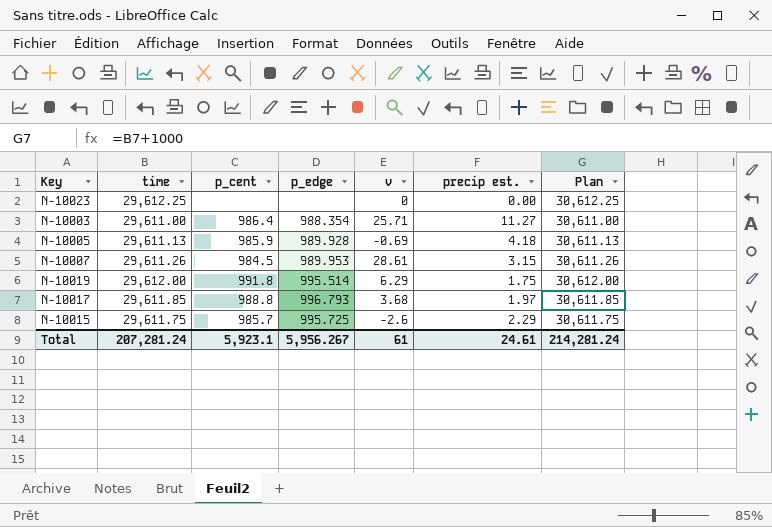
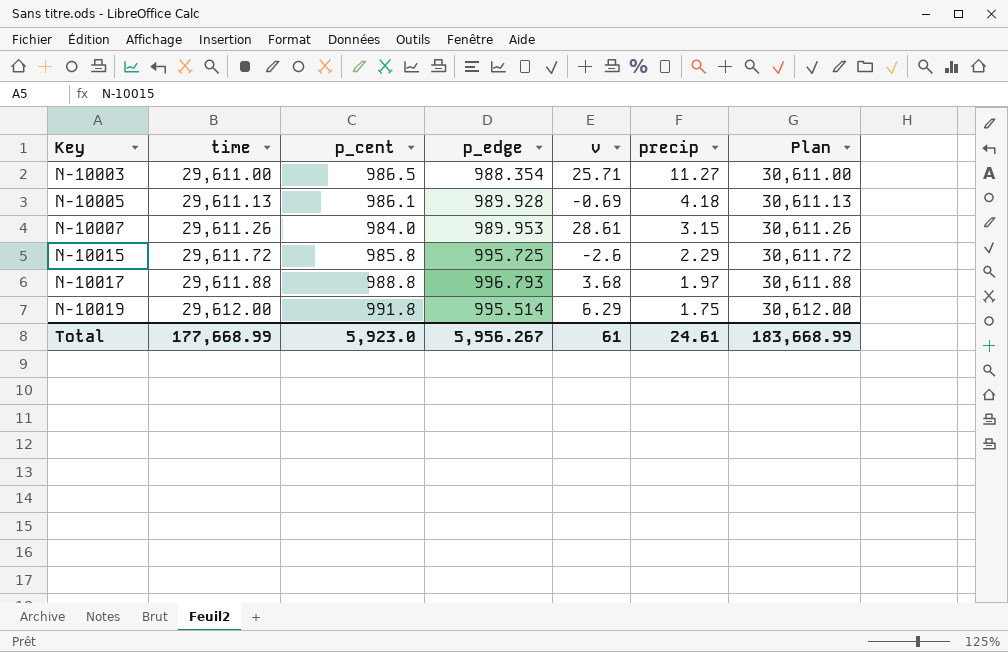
row order: none -> Key ascending
column name: precip est. -> precip
row N-10023: 29,612.25 | none | none | 0 | 0.00 | 30,612.25 -> none
N-10003 | p_cent: 986.4 -> 986.5
N-10005 | p_cent: 985.9 -> 986.1
N-10007 | p_cent: 984.5 -> 984.0
N-10015 | time: 29,611.75 -> 29,611.72
N-10015 | p_cent: 985.7 -> 985.8
N-10015 | Plan: 30,611.75 -> 30,611.72
N-10017 | time: 29,611.85 -> 29,611.88
N-10017 | Plan: 30,611.85 -> 30,611.88
Total | time: 207,281.24 -> 177,668.99
Total | p_cent: 5,923.1 -> 5,923.0
Total | Plan: 214,281.24 -> 183,668.99

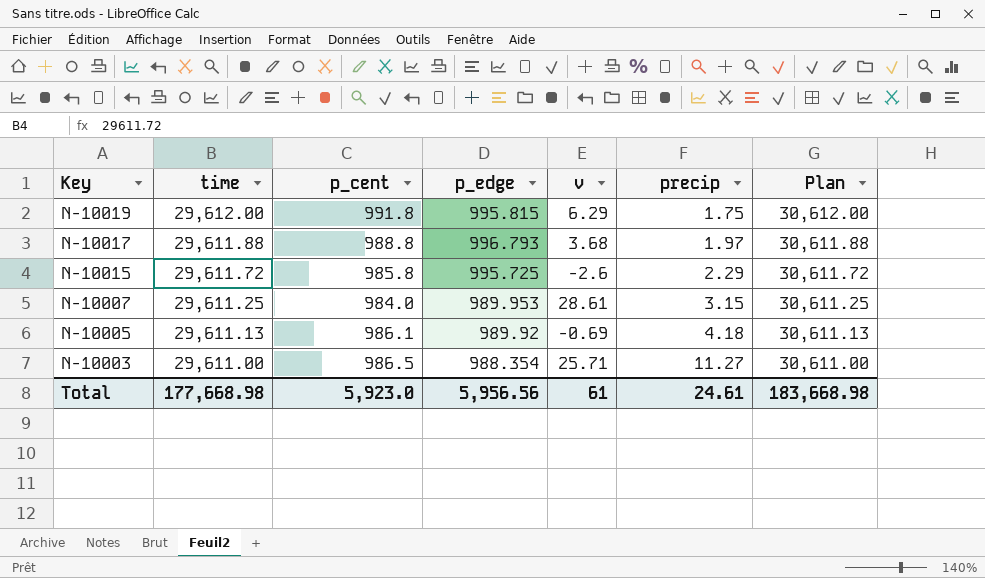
row order: Key ascending -> Key descending
N-10019 | p_edge: 995.514 -> 995.815
N-10007 | time: 29,611.26 -> 29,611.25
N-10007 | Plan: 30,611.26 -> 30,611.25
N-10005 | p_edge: 989.928 -> 989.92
Total | time: 177,668.99 -> 177,668.98
Total | p_edge: 5,956.267 -> 5,956.56
Total | Plan: 183,668.99 -> 183,668.98

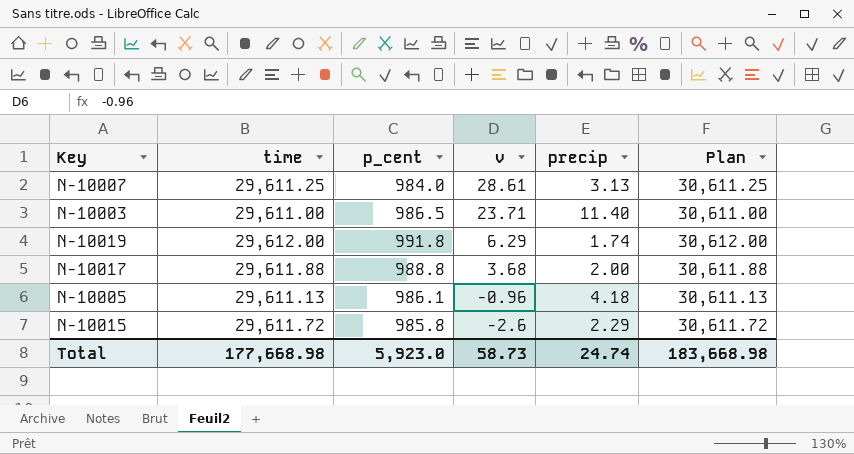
row order: Key descending -> v descending
column p_edge | position: 4 -> none
N-10007 | precip: 3.15 -> 3.13
N-10003 | v: 25.71 -> 23.71
N-10003 | precip: 11.27 -> 11.40
N-10019 | precip: 1.75 -> 1.74
N-10017 | precip: 1.97 -> 2.00
N-10005 | v: -0.69 -> -0.96
Total | v: 61 -> 58.73
Total | precip: 24.61 -> 24.74

